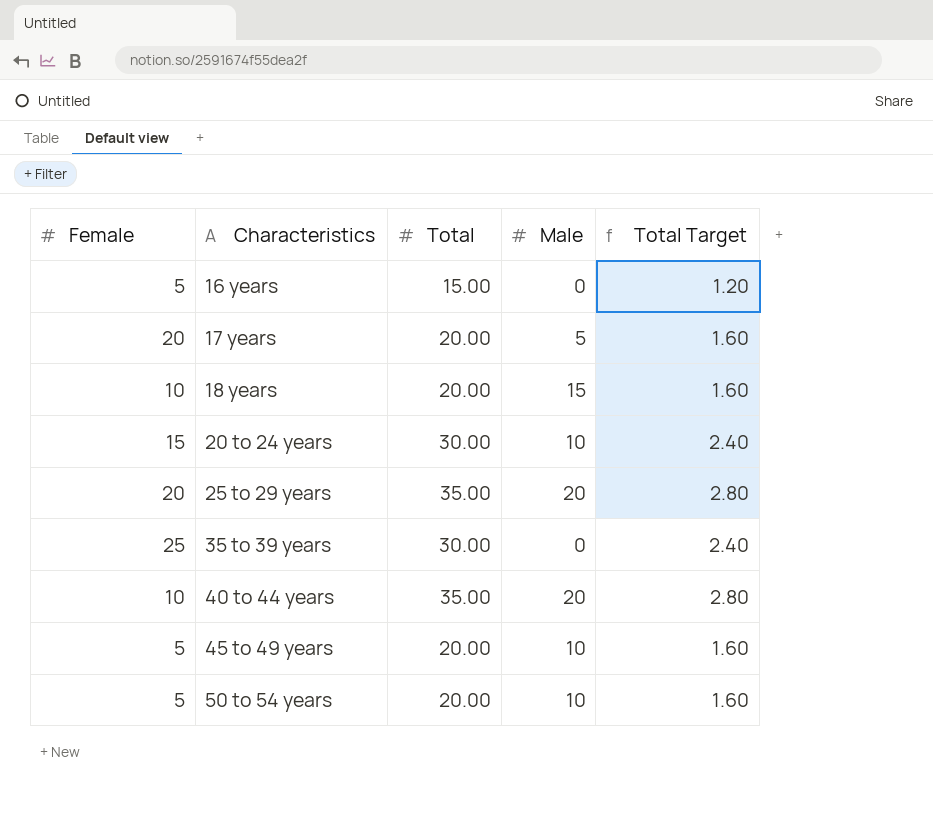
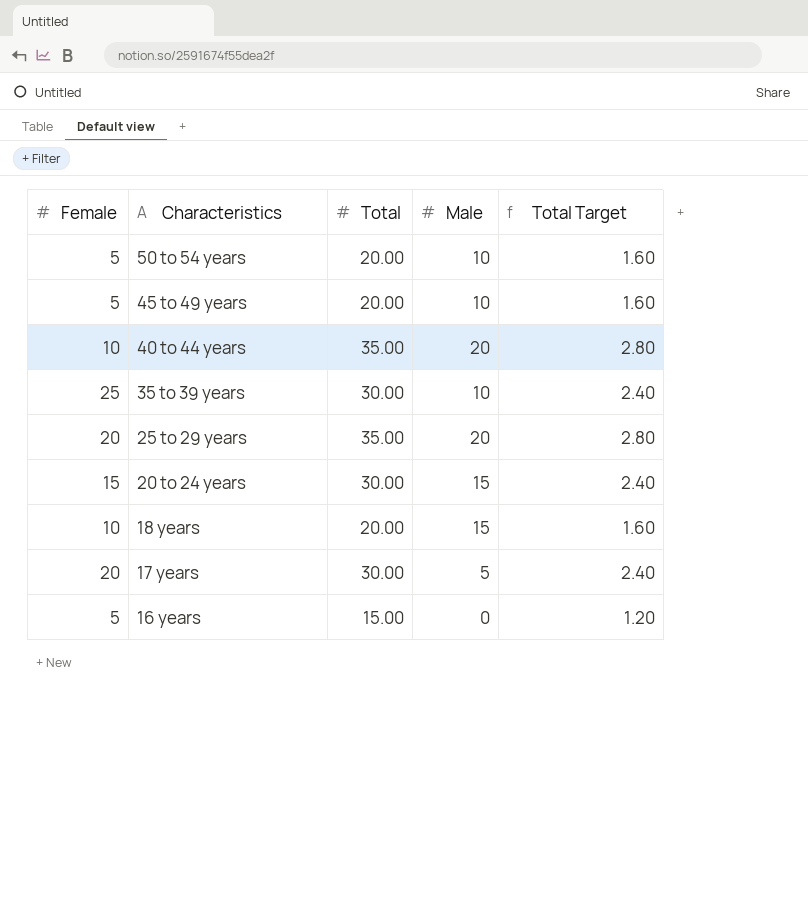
row order: Characteristics ascending -> Characteristics descending
35 to 39 years | Male: 0 -> 10
20 to 24 years | Male: 10 -> 15
17 years | Total: 20.00 -> 30.00
17 years | Total Target: 1.60 -> 2.40

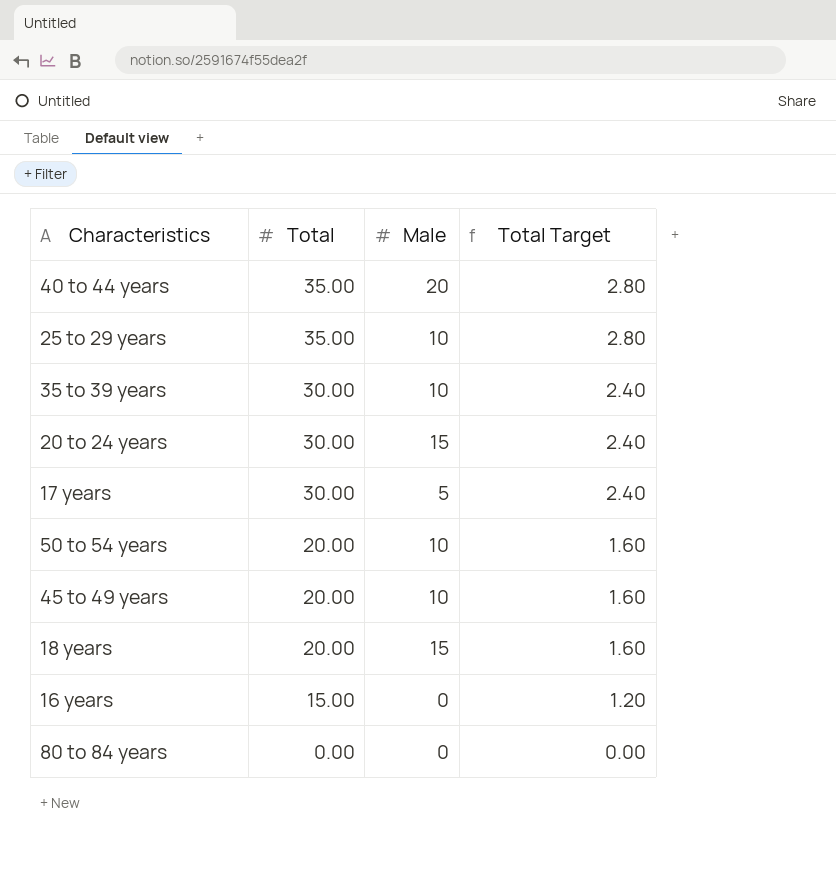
row order: Characteristics descending -> Total descending
column Female | position: 1 -> none
25 to 29 years | Male: 20 -> 10
row 80 to 84 years: none -> 0.00 | 0 | 0.00

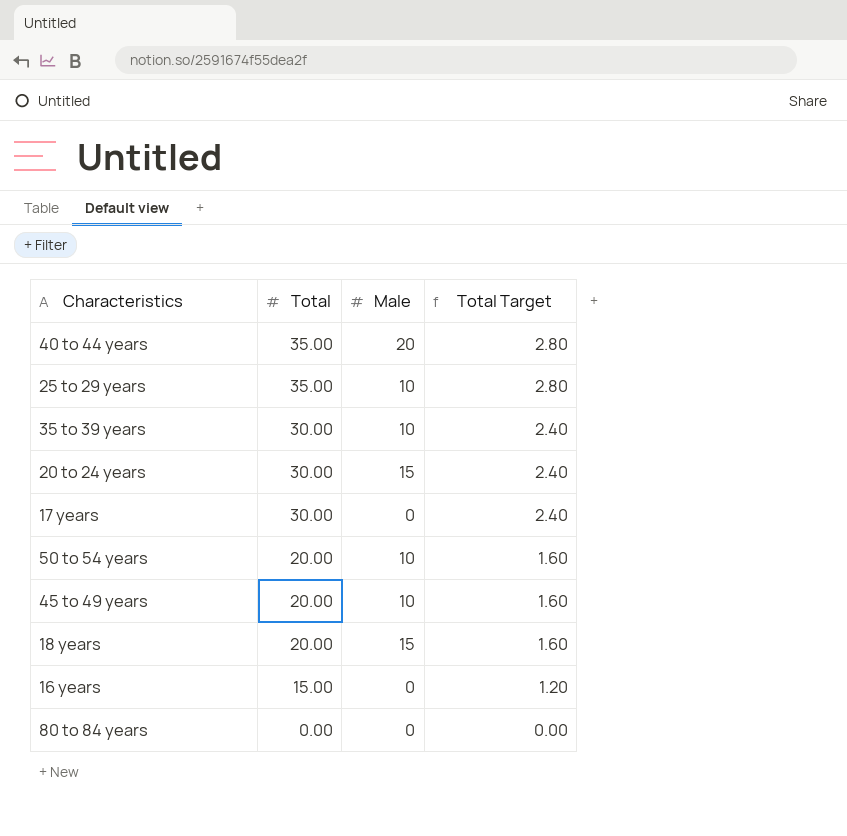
17 years | Male: 5 -> 0

